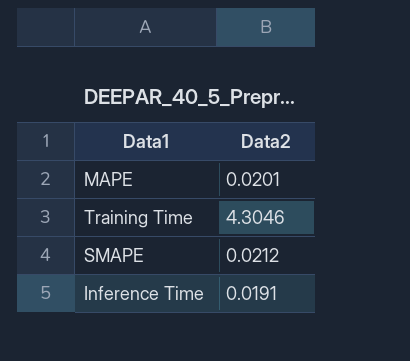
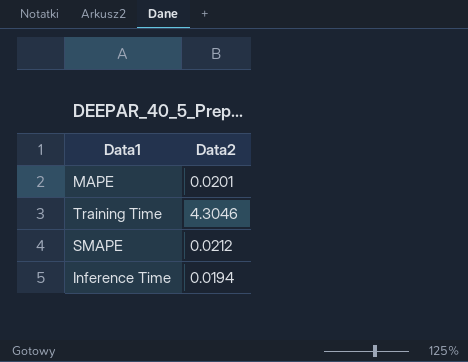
Inference Time | Data2: 0.0191 -> 0.0194

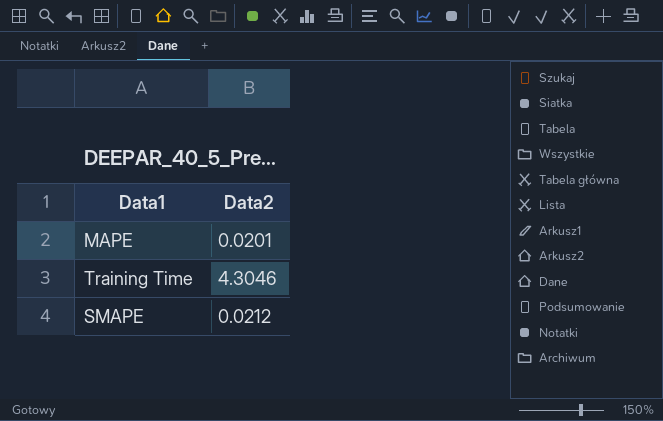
row Inference Time: 0.0194 -> none

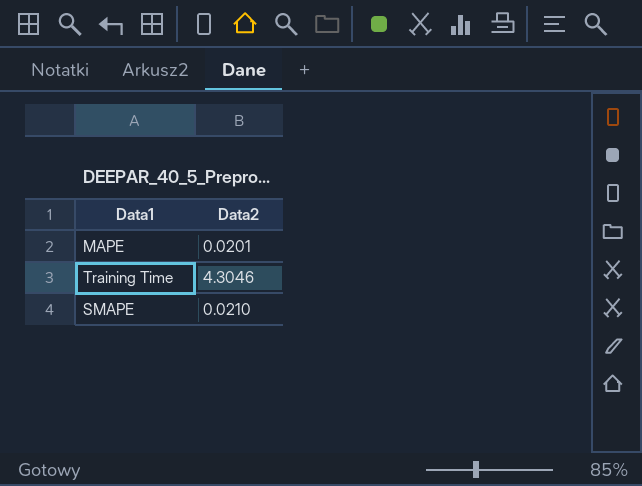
SMAPE | Data2: 0.0212 -> 0.0210

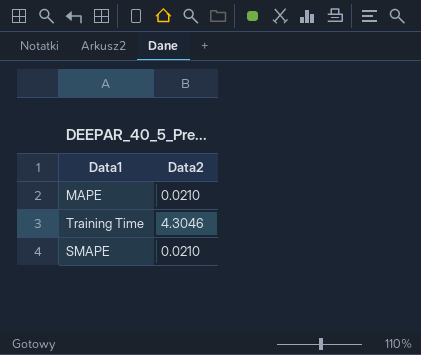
MAPE | Data2: 0.0201 -> 0.0210

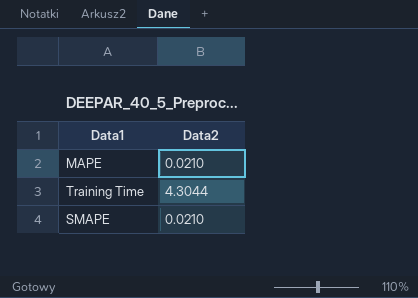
Training Time | Data2: 4.3046 -> 4.3044

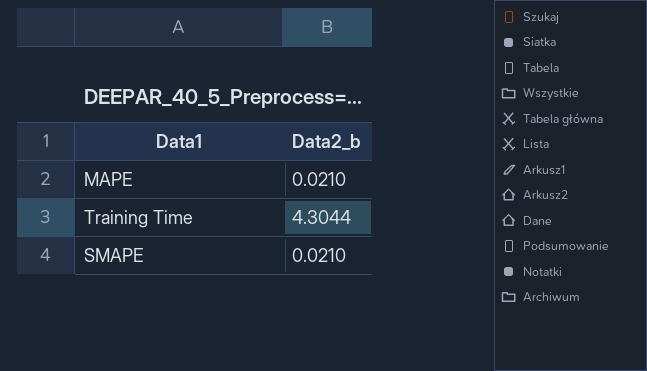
column name: Data2 -> Data2_b

